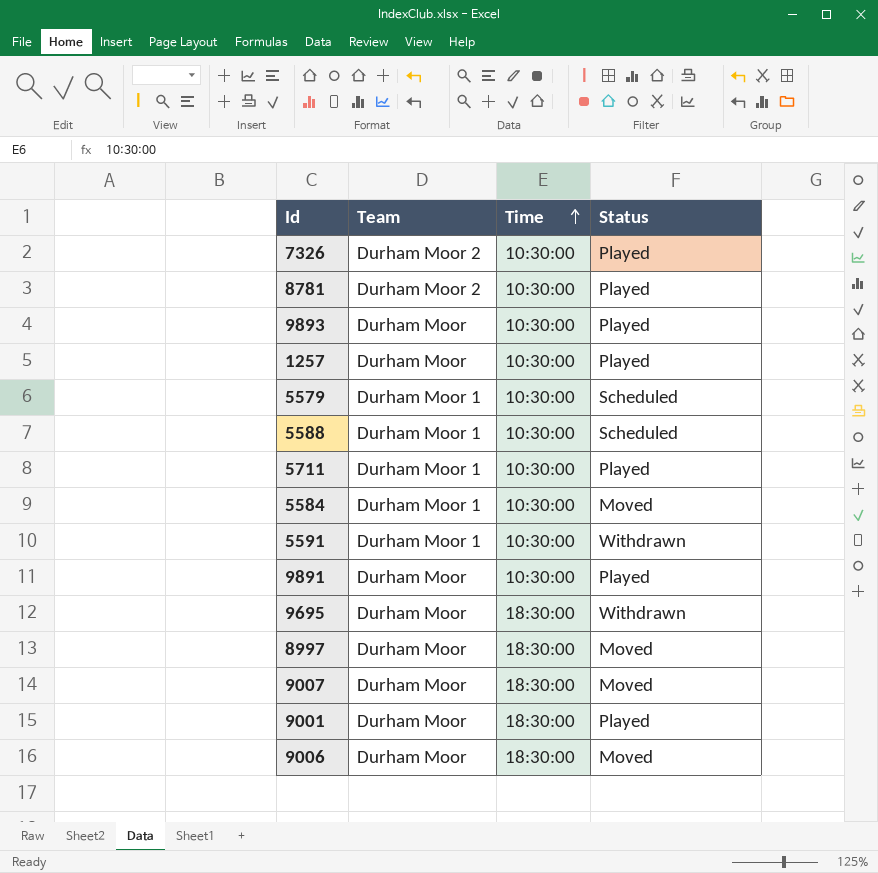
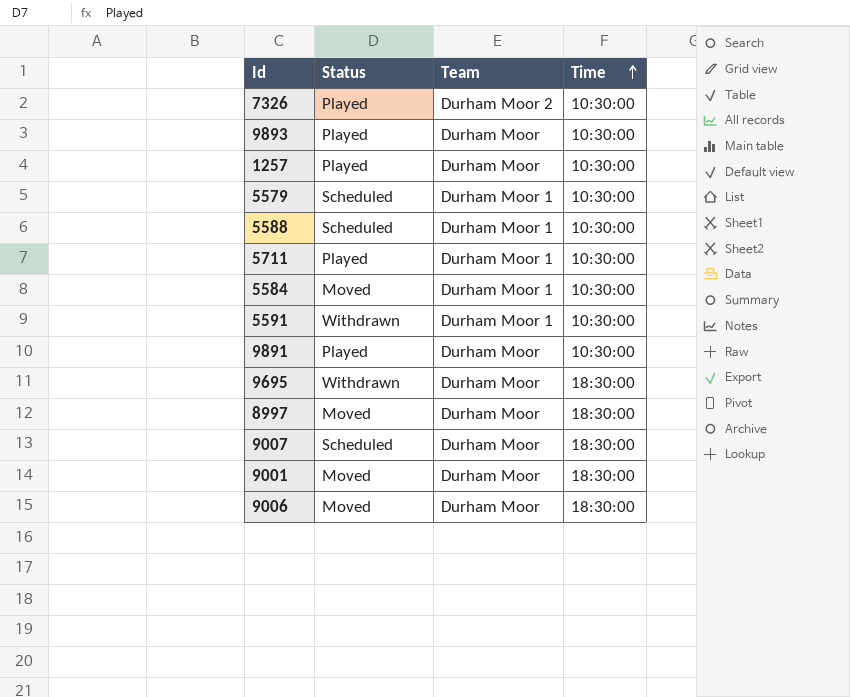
column Status | position: 4 -> 2
row 8781: Durham Moor 2 | 10:30:00 | Played -> none
9007 | Status: Moved -> Scheduled
9001 | Status: Played -> Moved

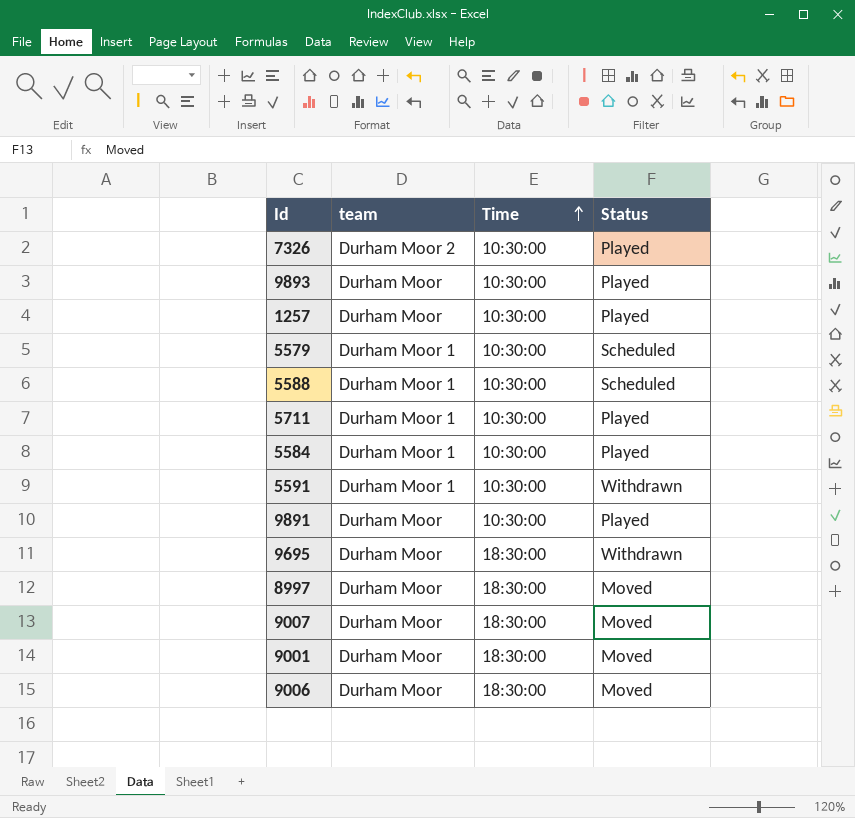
column name: Team -> team
column Status | position: 2 -> 4
5584 | Status: Moved -> Played
9007 | Status: Scheduled -> Moved

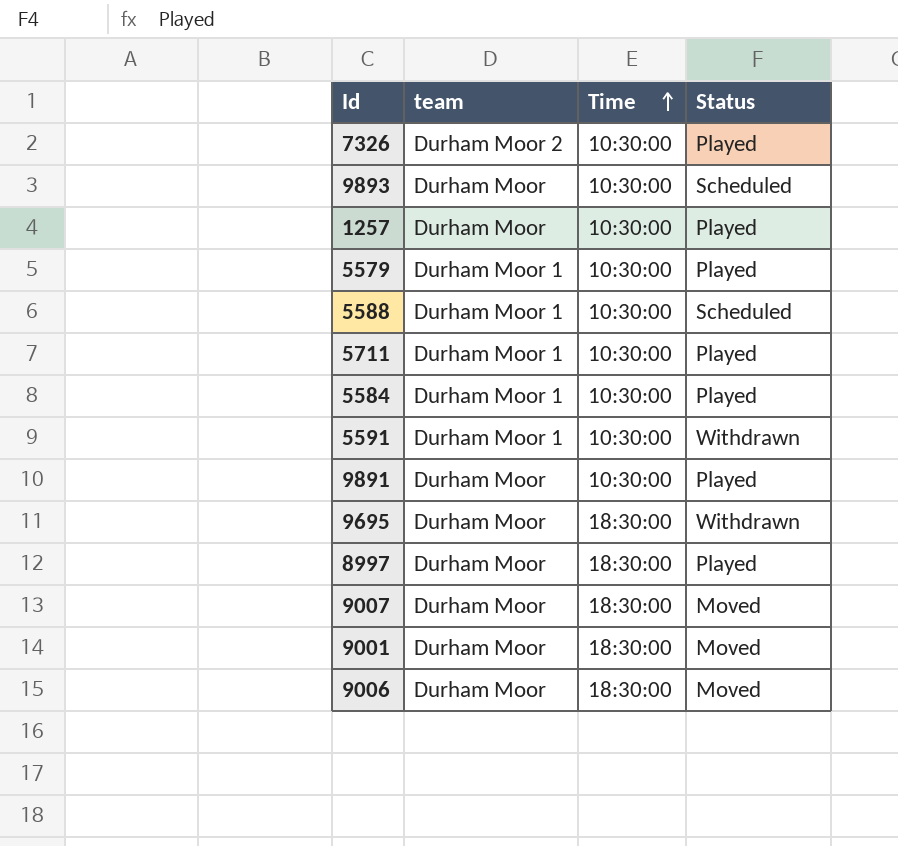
9893 | Status: Played -> Scheduled
5579 | Status: Scheduled -> Played
8997 | Status: Moved -> Played

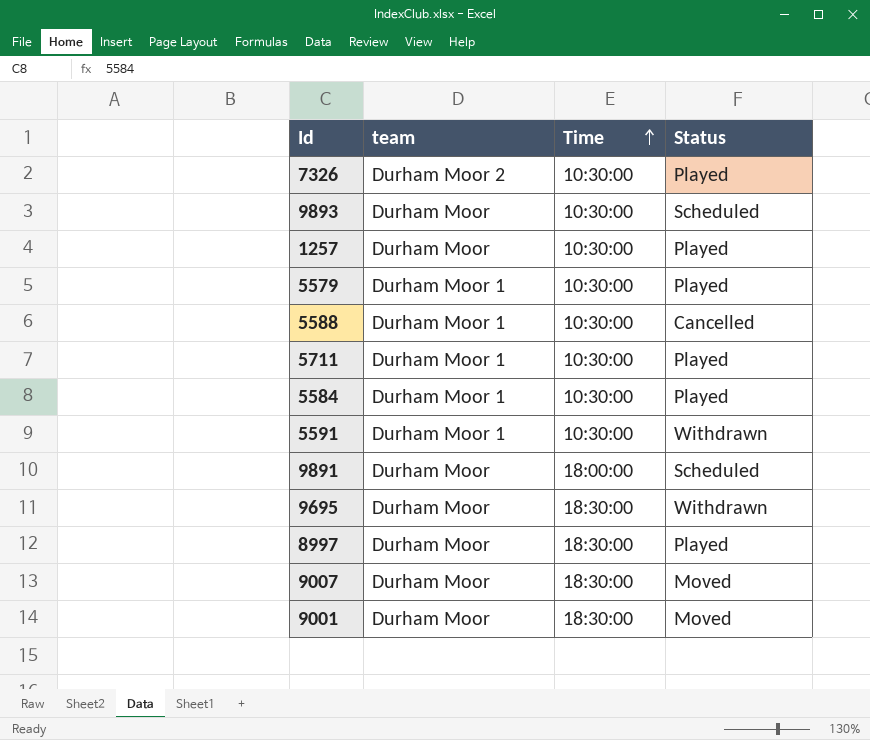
row 9006: Durham Moor | 18:30:00 | Moved -> none
5588 | Status: Scheduled -> Cancelled
9891 | Time: 10:30:00 -> 18:00:00
9891 | Status: Played -> Scheduled

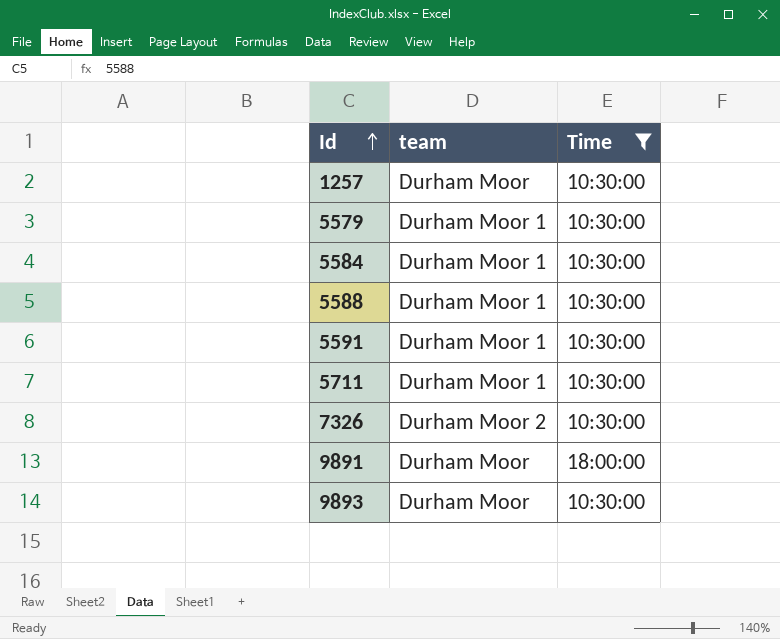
filter: none -> Time != 18:30:00
row order: Time ascending -> Id ascending
column Status | position: 4 -> none

